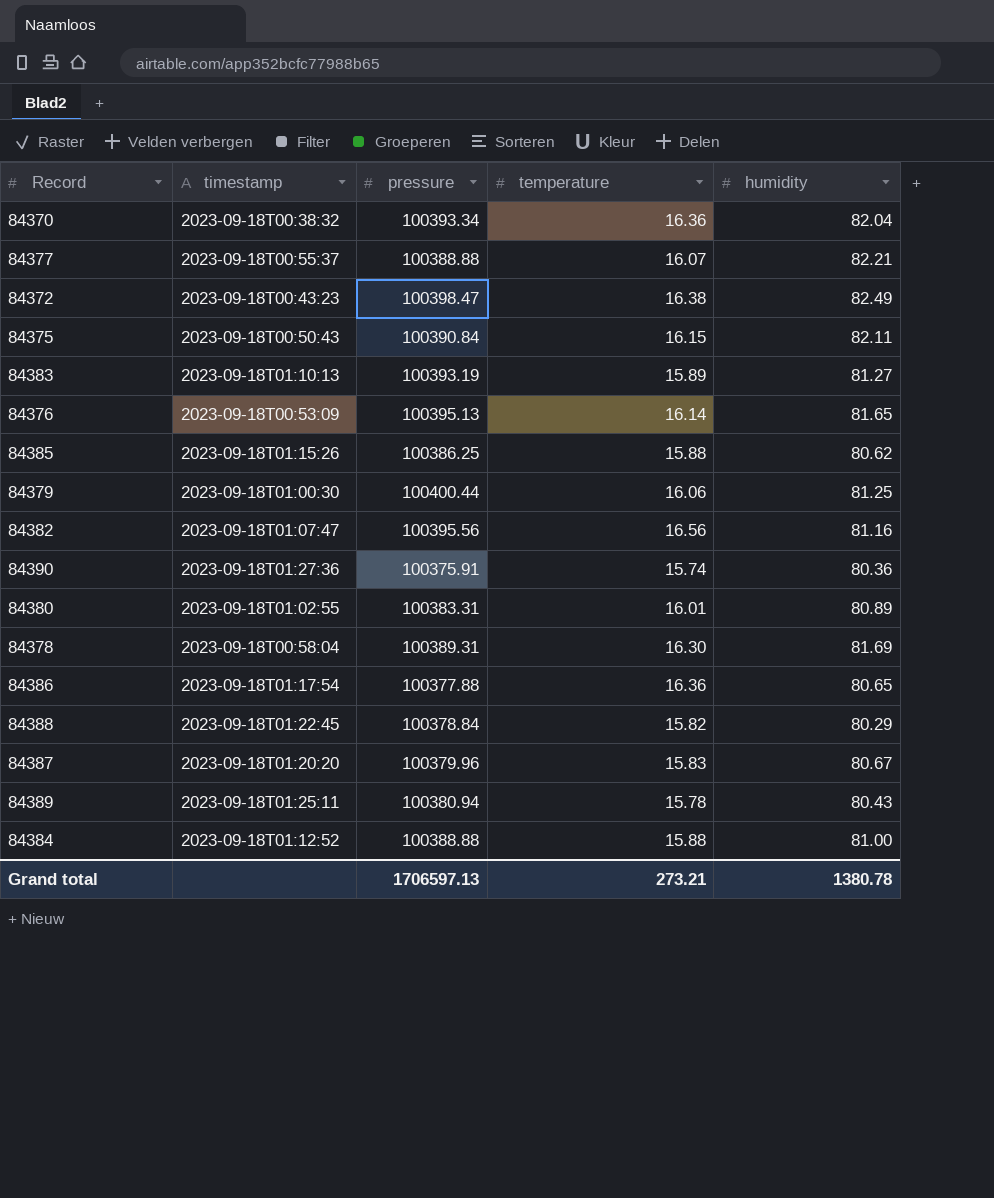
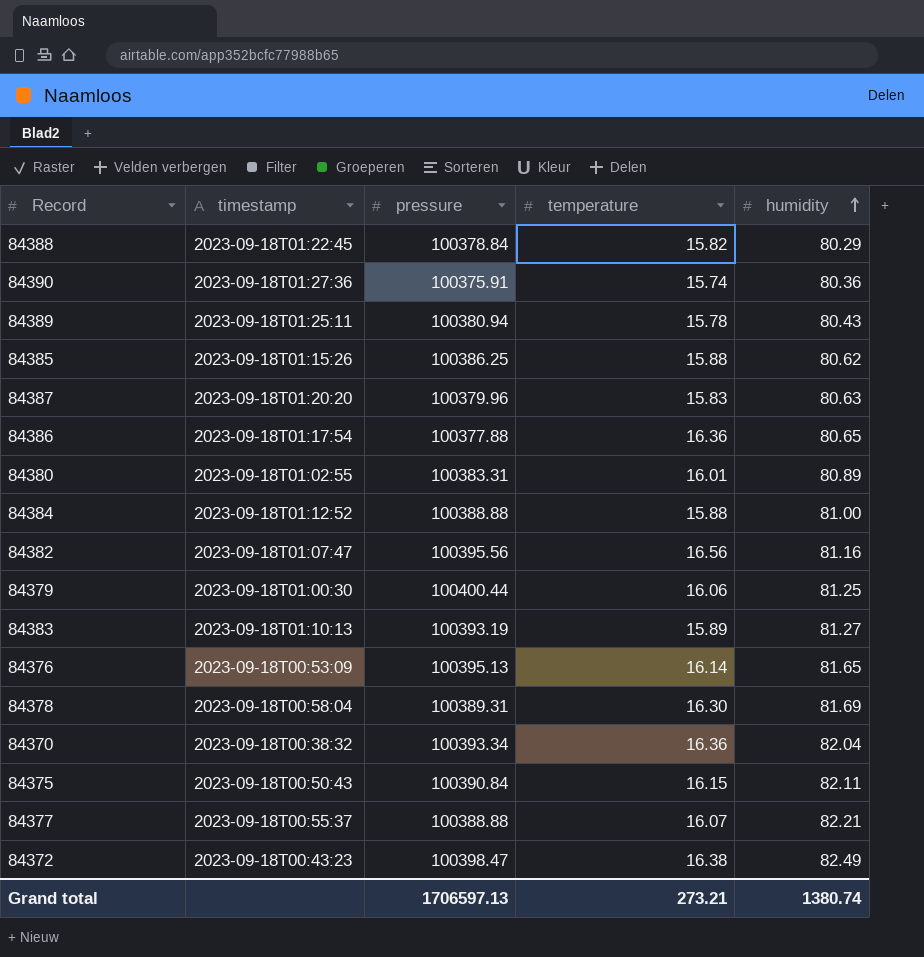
row order: none -> humidity ascending
84387 | humidity: 80.67 -> 80.63
Grand total | humidity: 1380.78 -> 1380.74

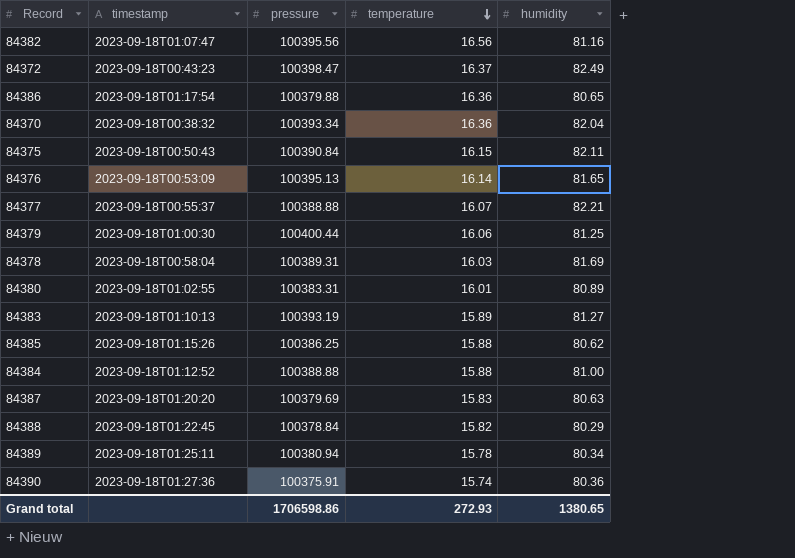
row order: humidity ascending -> temperature descending
84372 | temperature: 16.38 -> 16.37
84386 | pressure: 100377.88 -> 100379.88
84378 | temperature: 16.30 -> 16.03
84387 | pressure: 100379.96 -> 100379.69
84389 | humidity: 80.43 -> 80.34
Grand total | pressure: 1706597.13 -> 1706598.86
Grand total | temperature: 273.21 -> 272.93
Grand total | humidity: 1380.74 -> 1380.65

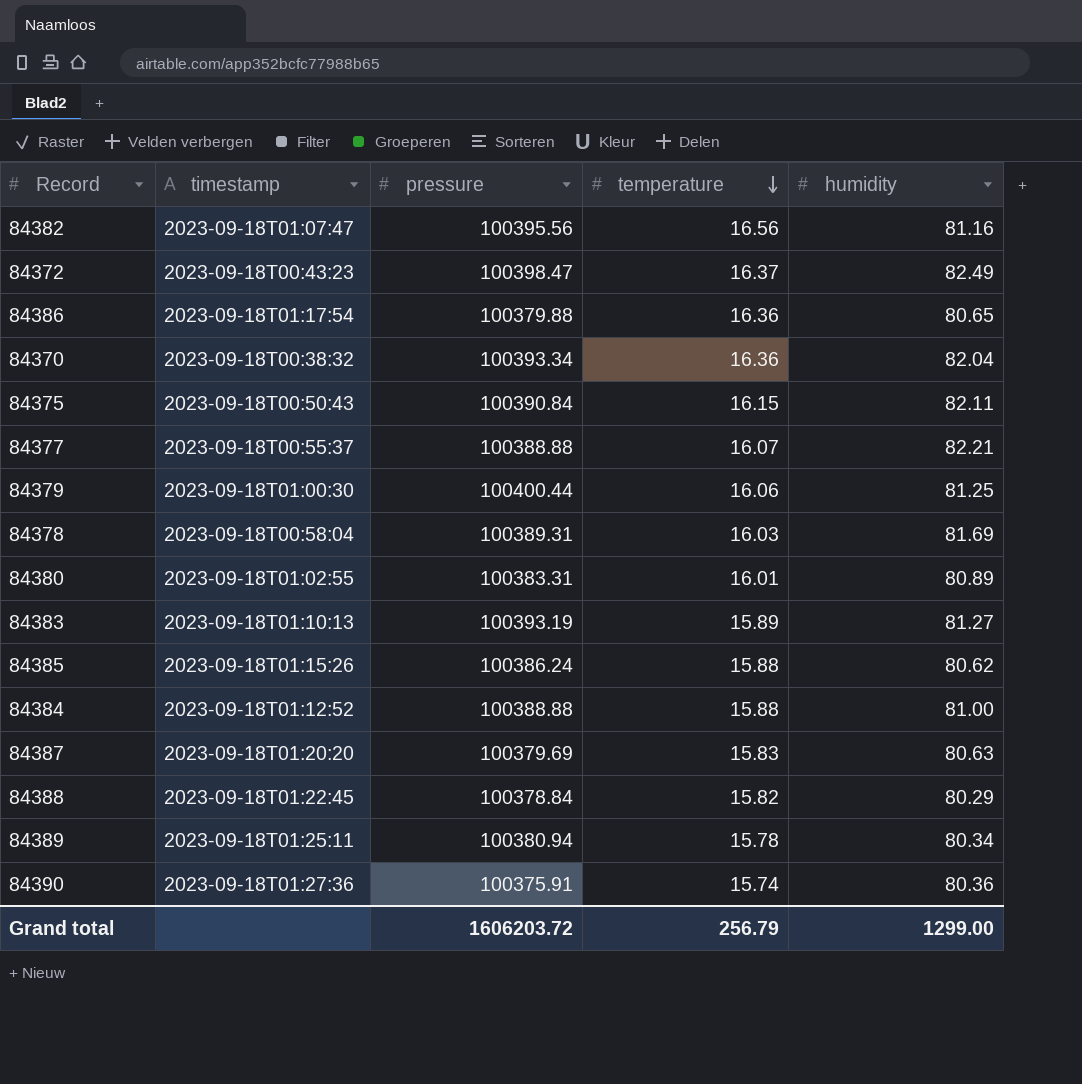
row 84376: 2023-09-18T00:53:09 | 100395.13 | 16.14 | 81.65 -> none
84385 | pressure: 100386.25 -> 100386.24
Grand total | pressure: 1706598.86 -> 1606203.72
Grand total | temperature: 272.93 -> 256.79
Grand total | humidity: 1380.65 -> 1299.00

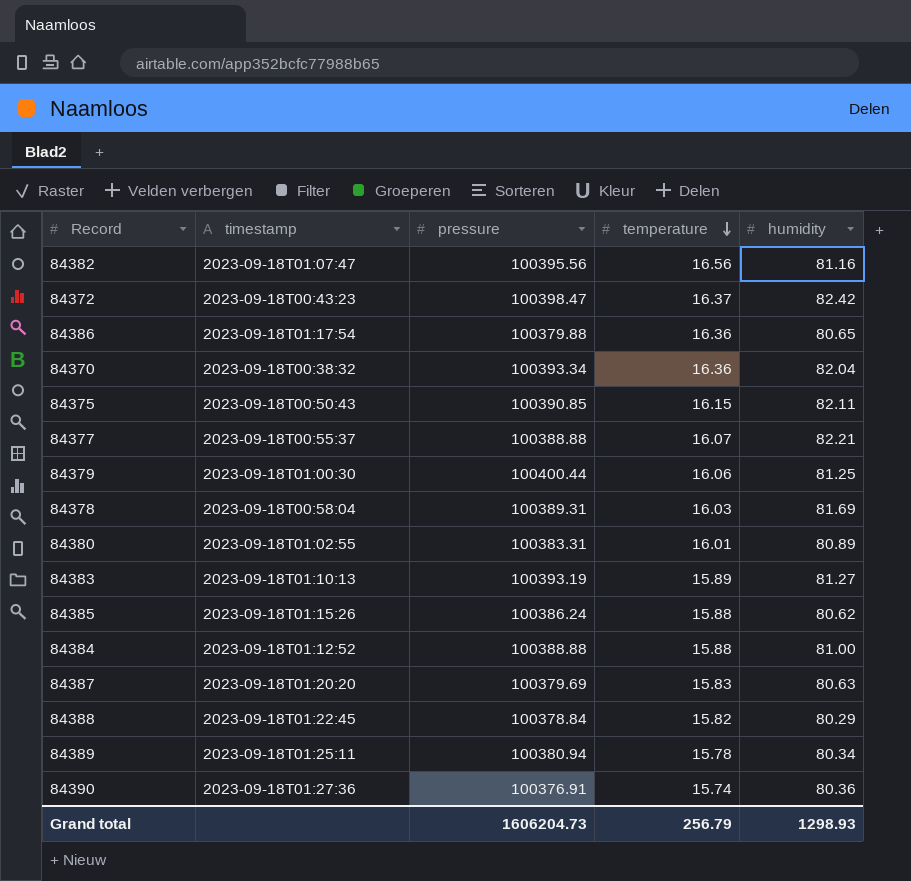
84372 | humidity: 82.49 -> 82.42
84375 | pressure: 100390.84 -> 100390.85
84390 | pressure: 100375.91 -> 100376.91
Grand total | pressure: 1606203.72 -> 1606204.73
Grand total | humidity: 1299.00 -> 1298.93

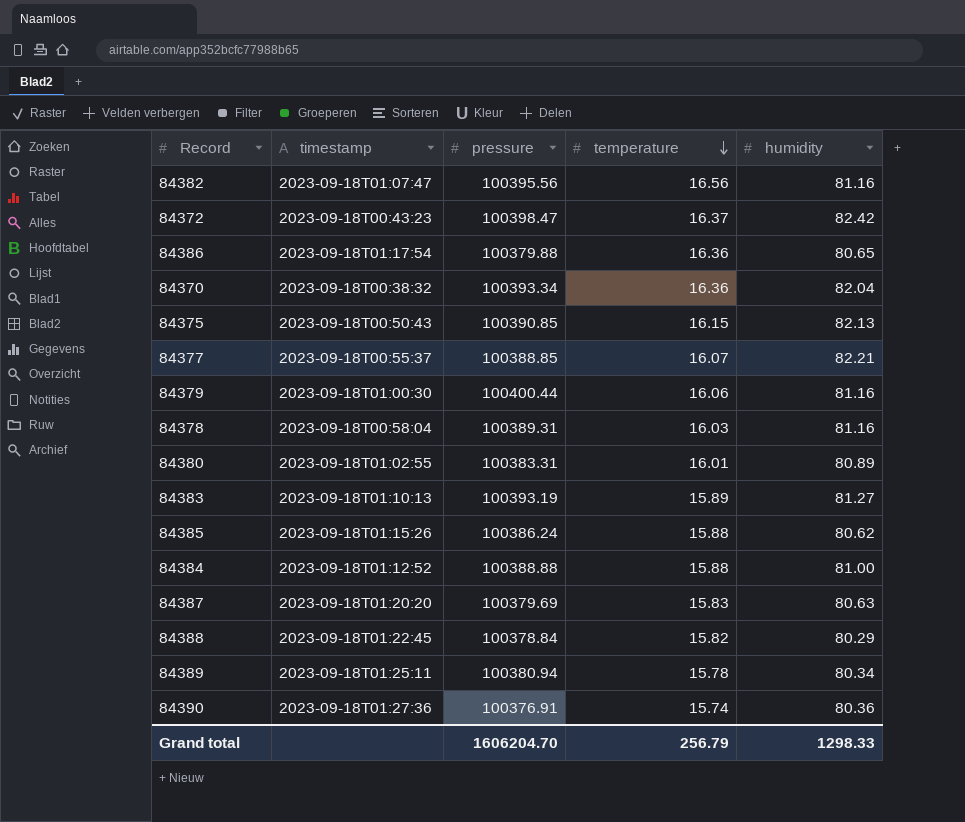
84375 | humidity: 82.11 -> 82.13
84377 | pressure: 100388.88 -> 100388.85
84379 | humidity: 81.25 -> 81.16
84378 | humidity: 81.69 -> 81.16
Grand total | pressure: 1606204.73 -> 1606204.70
Grand total | humidity: 1298.93 -> 1298.33

